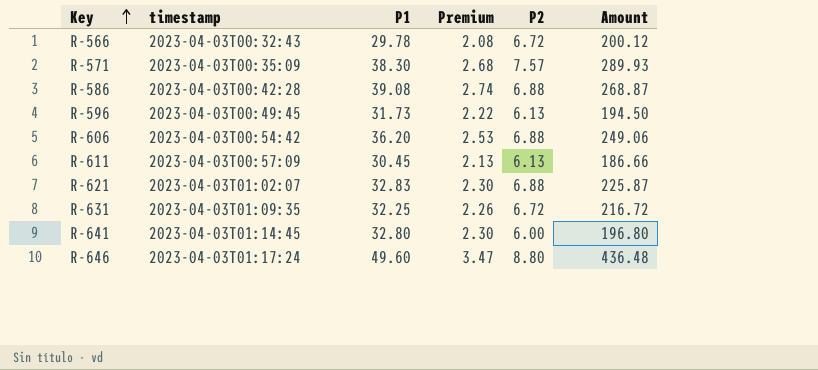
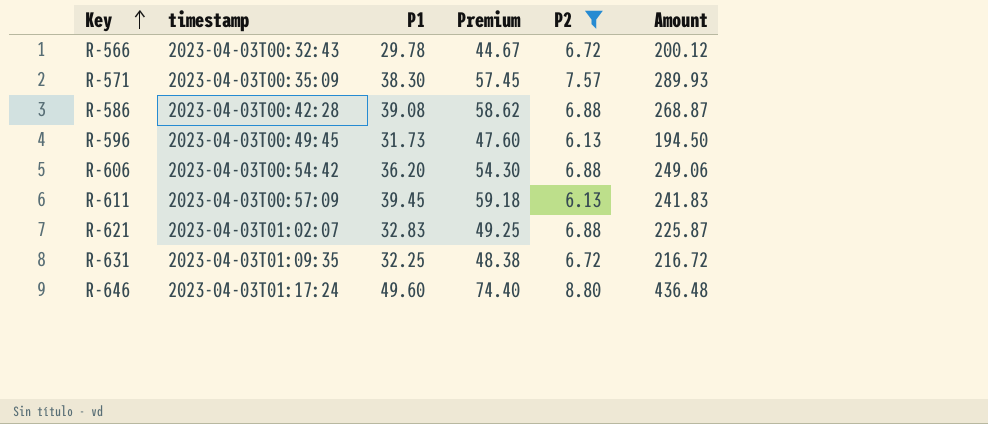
filter: none -> P2 != 6.00
column Premium | formula: [P1] * 0.07 -> [P1] * 1.5
R-611 | P1: 30.45 -> 39.45
R-611 | Amount: 186.66 -> 241.83

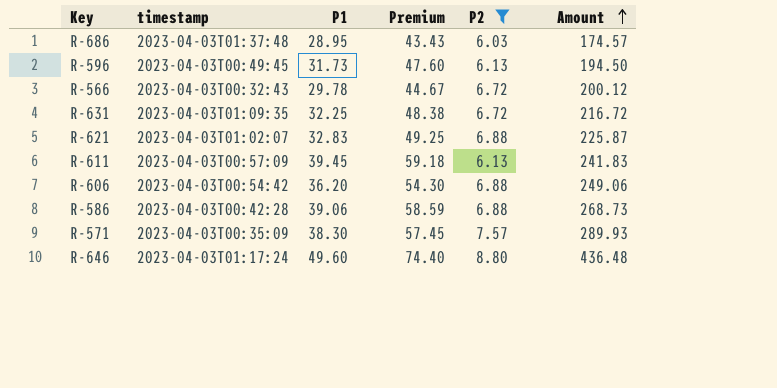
row order: Key ascending -> Amount ascending
row R-686: none -> 2023-04-03T01:37:48 | 28.95 | 43.43 | 6.03 | 174.57
R-586 | P1: 39.08 -> 39.06
R-586 | Premium: 58.62 -> 58.59
R-586 | Amount: 268.87 -> 268.73

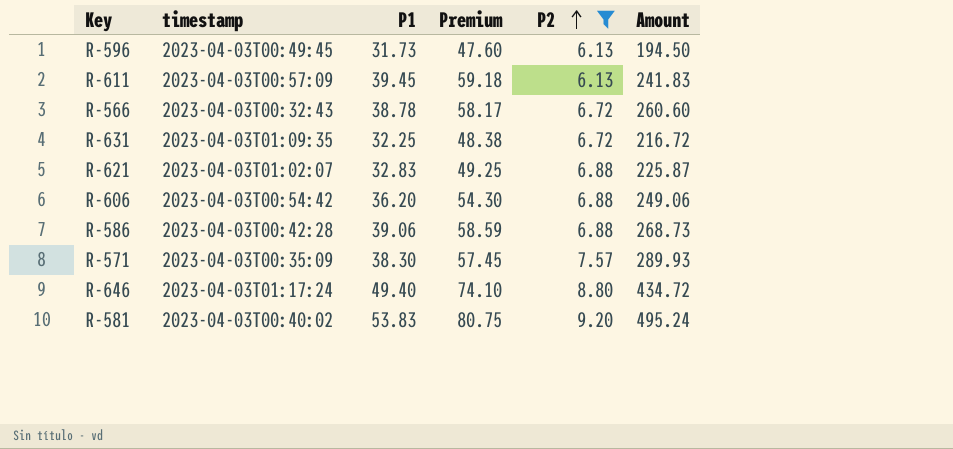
row order: Amount ascending -> P2 ascending
row R-686: 2023-04-03T01:37:48 | 28.95 | 43.43 | 6.03 | 174.57 -> none
R-566 | P1: 29.78 -> 38.78
R-566 | Premium: 44.67 -> 58.17
R-566 | Amount: 200.12 -> 260.60
R-646 | P1: 49.60 -> 49.40
R-646 | Premium: 74.40 -> 74.10
R-646 | Amount: 436.48 -> 434.72
row R-581: none -> 2023-04-03T00:40:02 | 53.83 | 80.75 | 9.20 | 495.24

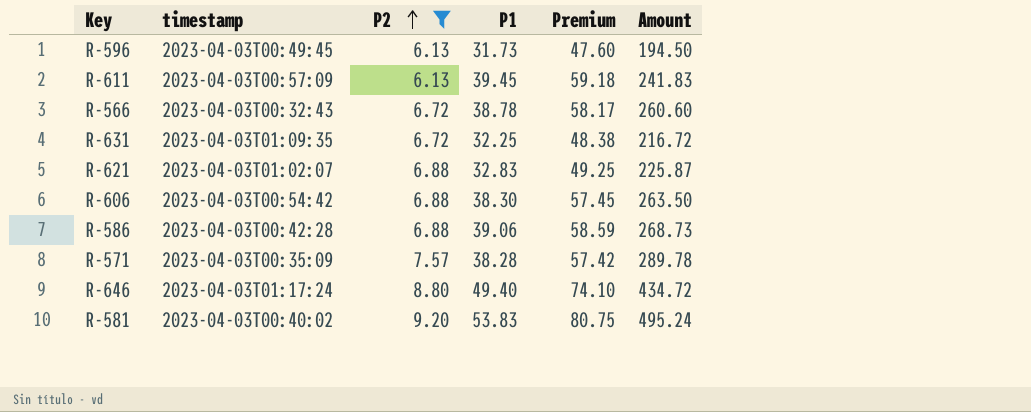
column P2 | position: 5 -> 3
R-606 | P1: 36.20 -> 38.30
R-606 | Premium: 54.30 -> 57.45
R-606 | Amount: 249.06 -> 263.50
R-571 | P1: 38.30 -> 38.28
R-571 | Premium: 57.45 -> 57.42
R-571 | Amount: 289.93 -> 289.78

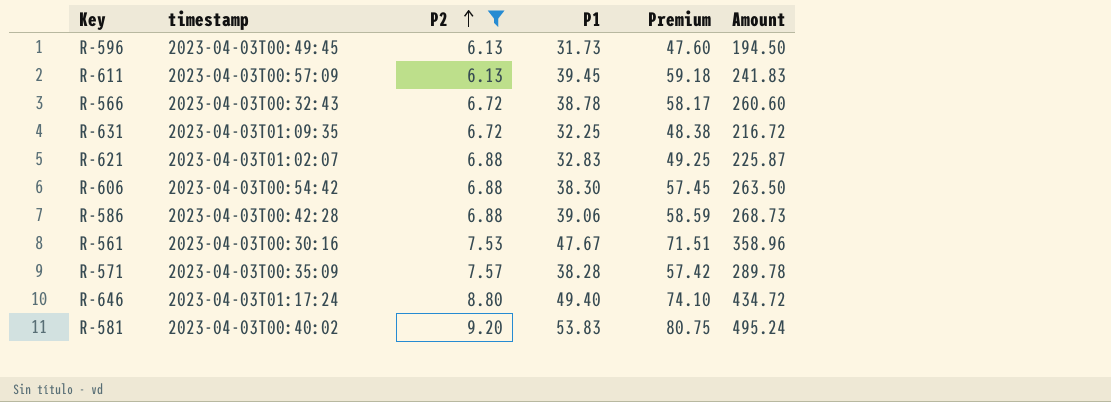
row R-561: none -> 2023-04-03T00:30:16 | 7.53 | 47.67 | 71.51 | 358.96

